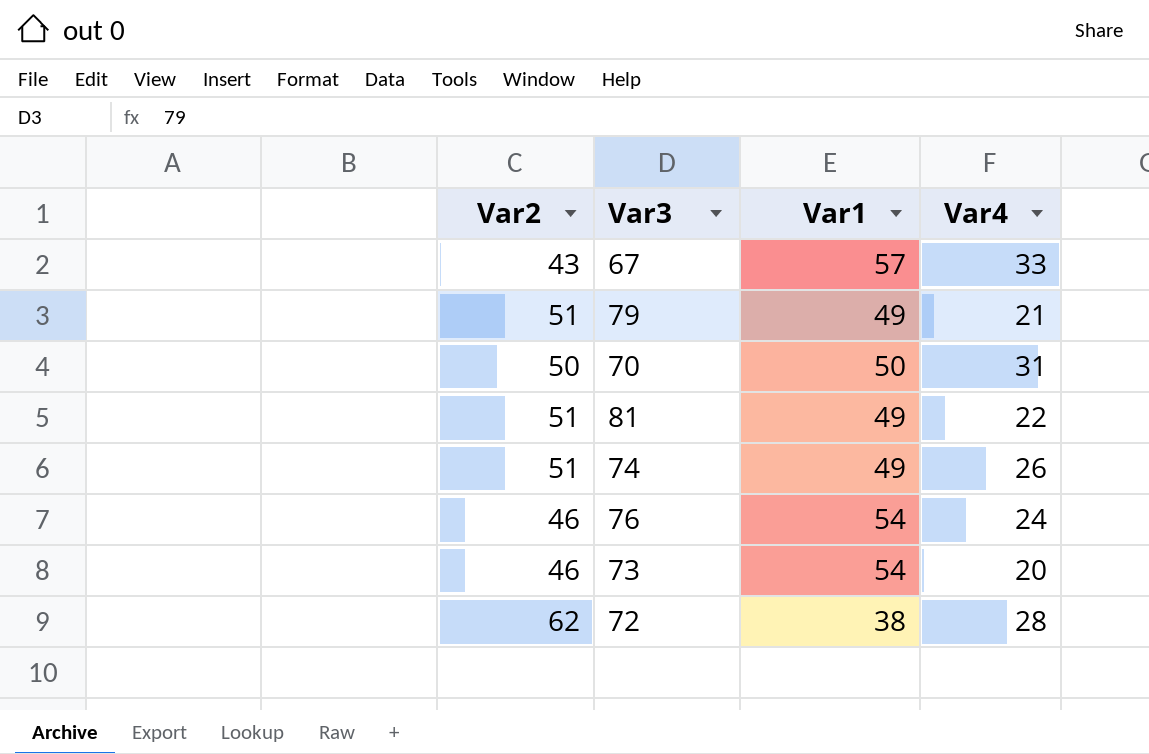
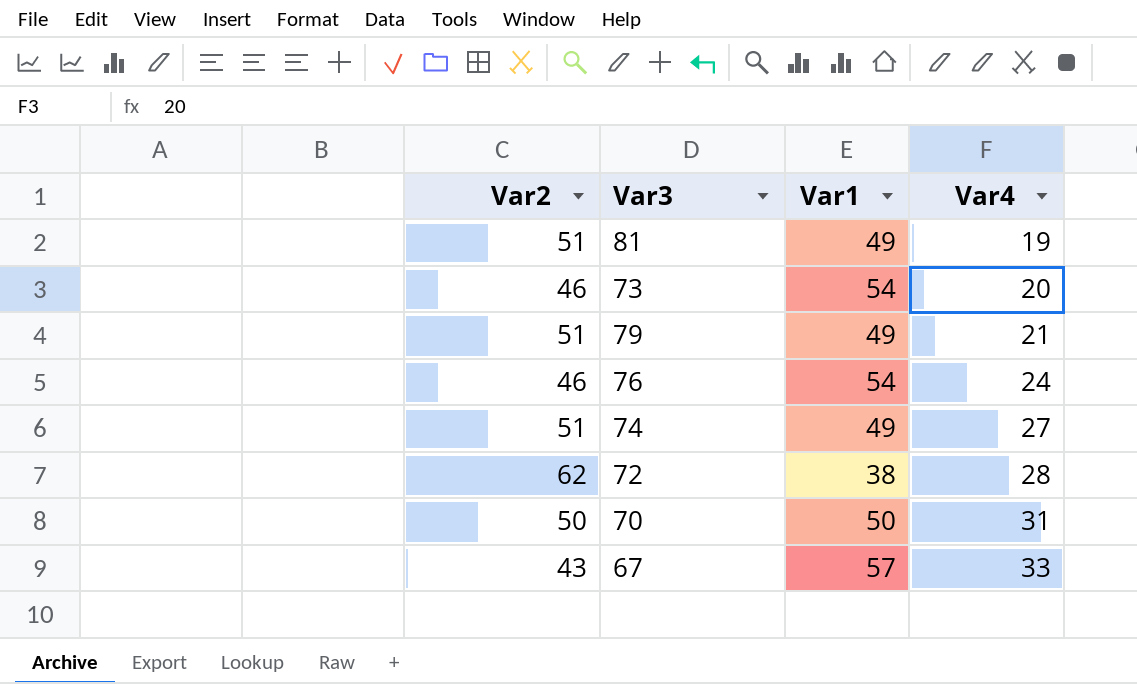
row order: none -> Var4 ascending
81 | Var4: 22 -> 19
74 | Var4: 26 -> 27

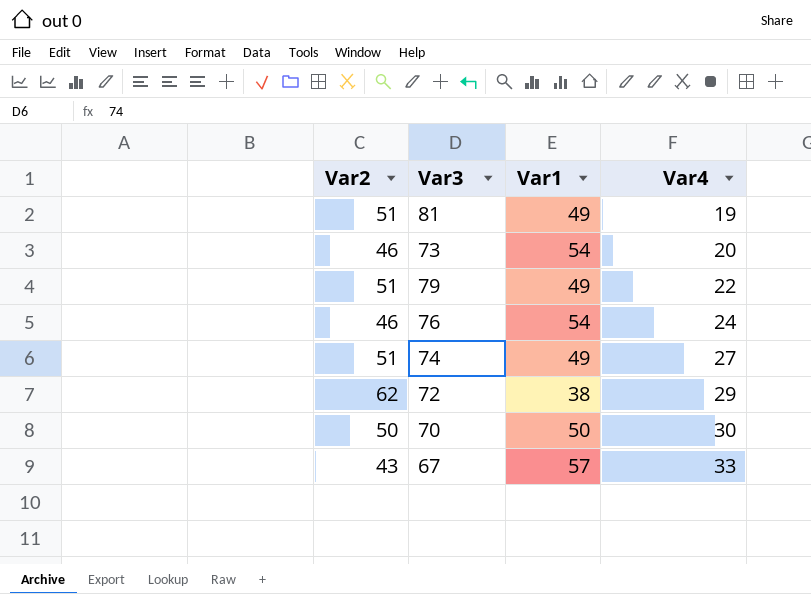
79 | Var4: 21 -> 22
72 | Var4: 28 -> 29
70 | Var4: 31 -> 30

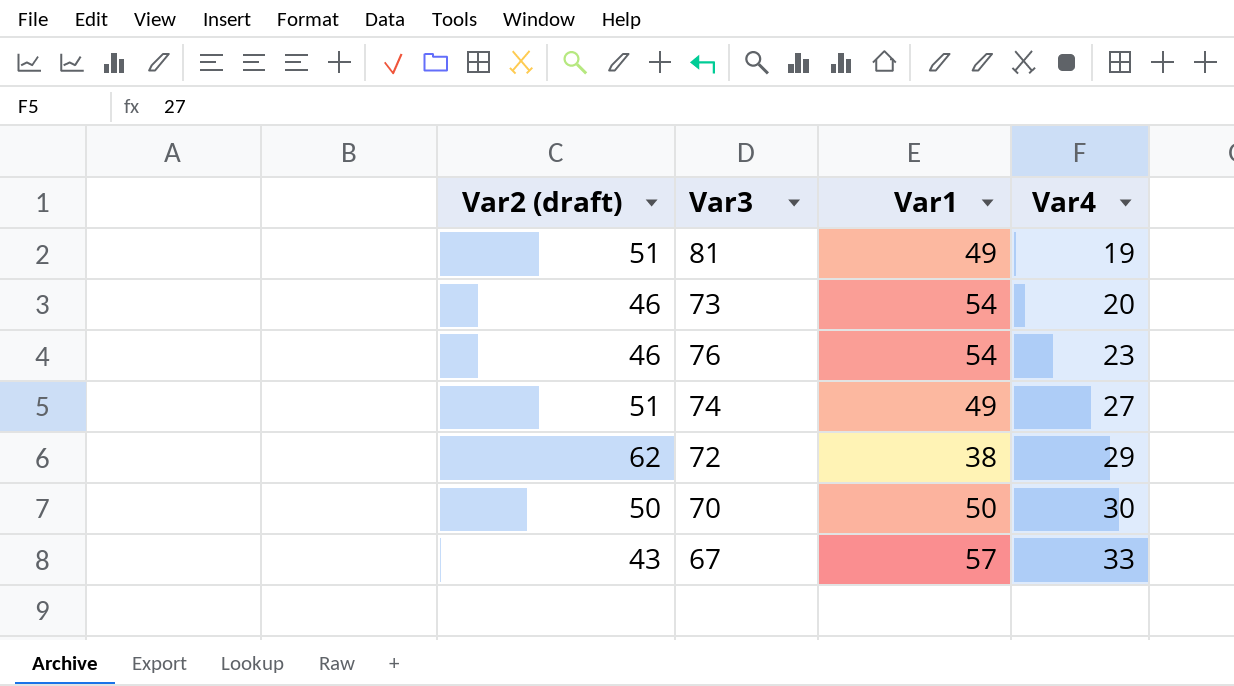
column name: Var2 -> Var2 (draft)
row 79: 51 | 49 | 22 -> none
76 | Var4: 24 -> 23

